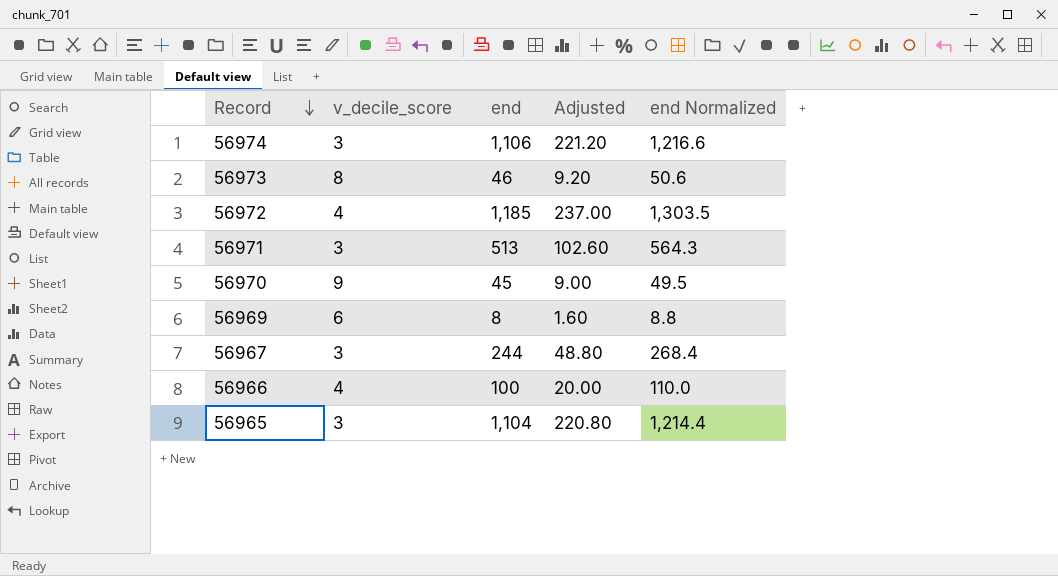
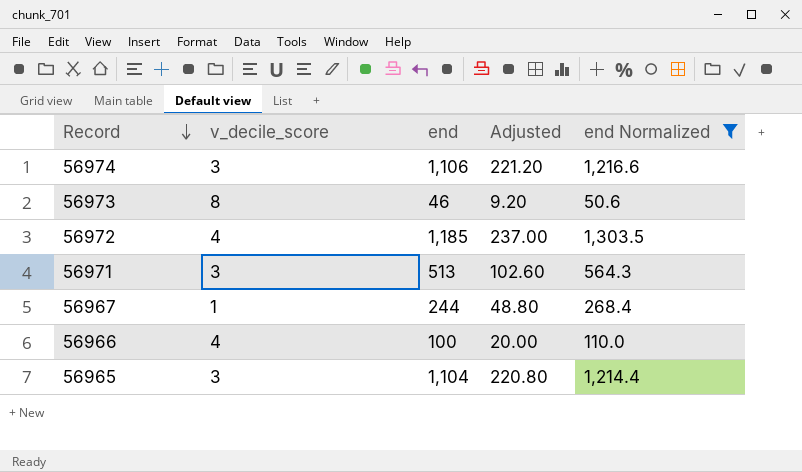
filter: none -> end Normalized >= 50.6
56967 | v_decile_score: 3 -> 1

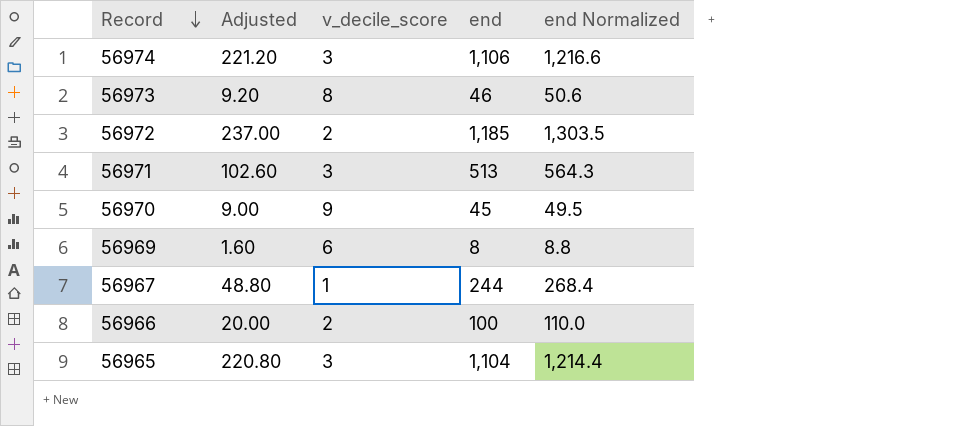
filter: end Normalized >= 50.6 -> none
column Adjusted | position: 4 -> 2
56972 | v_decile_score: 4 -> 2
56966 | v_decile_score: 4 -> 2

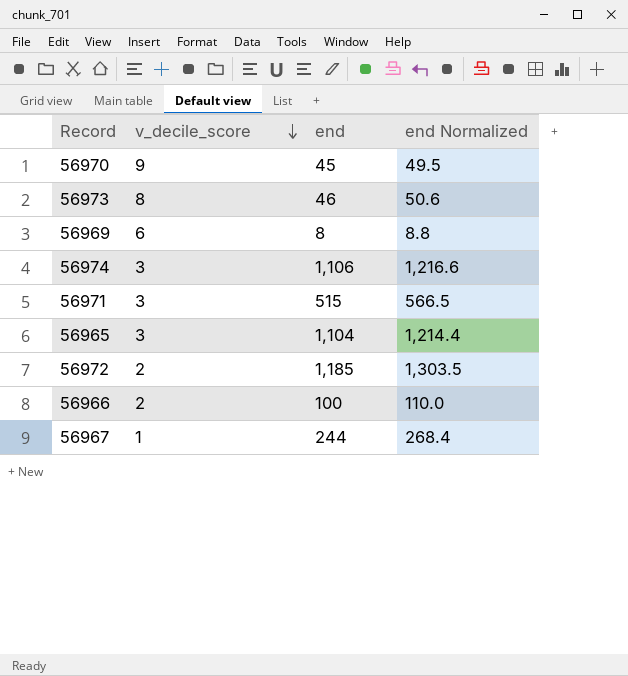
row order: Record descending -> v_decile_score descending
column Adjusted | formula: [end] * 0.2 -> none
56971 | end: 513 -> 515
56971 | end Normalized: 564.3 -> 566.5

